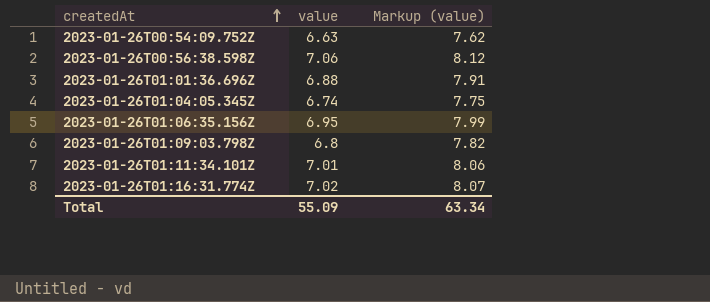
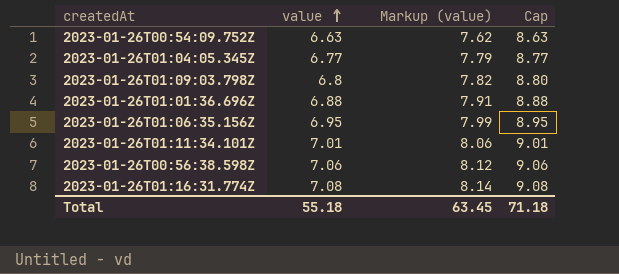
row order: createdAt ascending -> value ascending
column Cap | formula: none -> [value] + 2
2023-01-26T01:04:05.345Z | value: 6.74 -> 6.77
2023-01-26T01:04:05.345Z | Markup (value): 7.75 -> 7.79
2023-01-26T01:16:31.774Z | value: 7.02 -> 7.08
2023-01-26T01:16:31.774Z | Markup (value): 8.07 -> 8.14
Total | value: 55.09 -> 55.18
Total | Markup (value): 63.34 -> 63.45

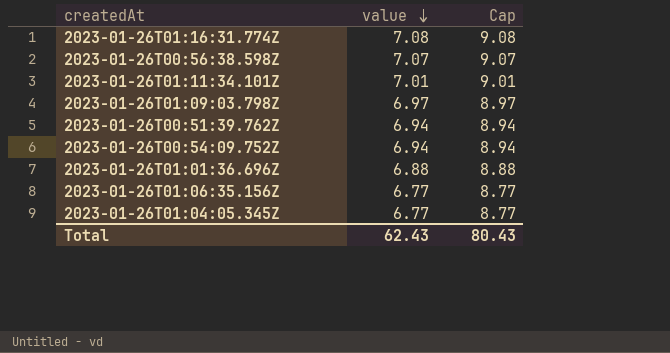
row order: value ascending -> value descending
column Markup (value) | formula: [value] * 1.15 -> none
2023-01-26T00:56:38.598Z | value: 7.06 -> 7.07
2023-01-26T00:56:38.598Z | Cap: 9.06 -> 9.07
2023-01-26T01:09:03.798Z | value: 6.8 -> 6.97
2023-01-26T01:09:03.798Z | Cap: 8.80 -> 8.97
row 2023-01-26T00:51:39.762Z: none -> 6.94 | 8.94
2023-01-26T00:54:09.752Z | value: 6.63 -> 6.94
2023-01-26T00:54:09.752Z | Cap: 8.63 -> 8.94
2023-01-26T01:06:35.156Z | value: 6.95 -> 6.77
2023-01-26T01:06:35.156Z | Cap: 8.95 -> 8.77
Total | value: 55.18 -> 62.43
Total | Cap: 71.18 -> 80.43

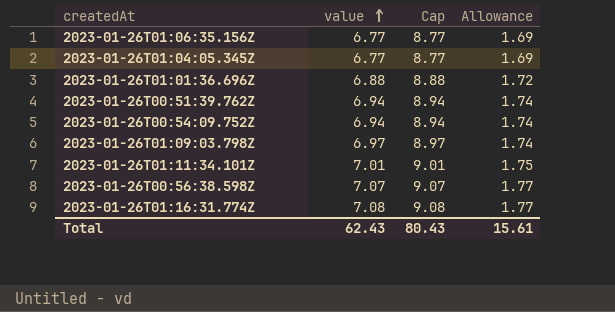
row order: value descending -> value ascending
column Allowance | formula: none -> [value] * 0.25

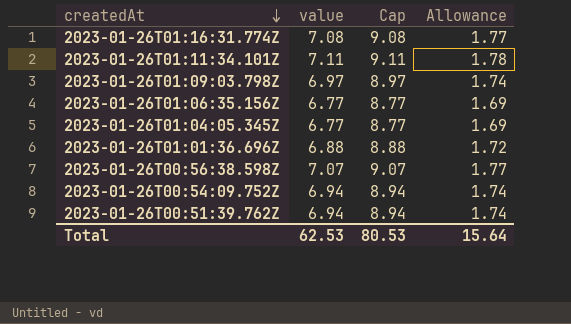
row order: value ascending -> createdAt descending
2023-01-26T01:11:34.101Z | value: 7.01 -> 7.11
2023-01-26T01:11:34.101Z | Cap: 9.01 -> 9.11
2023-01-26T01:11:34.101Z | Allowance: 1.75 -> 1.78
Total | value: 62.43 -> 62.53
Total | Cap: 80.43 -> 80.53
Total | Allowance: 15.61 -> 15.64

